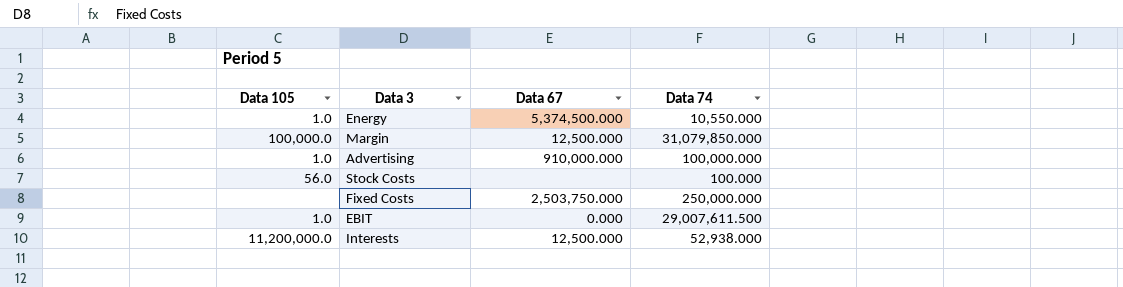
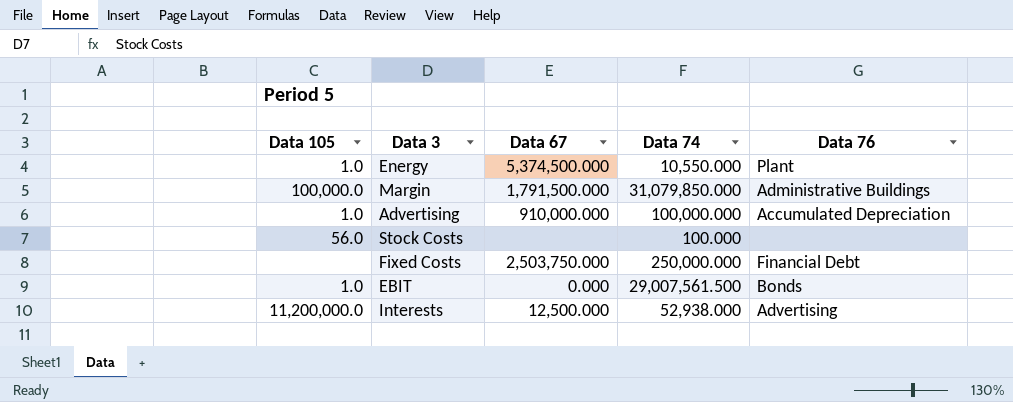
column Data 76 | position: none -> 5
Margin | Data 67: 12,500.000 -> 1,791,500.000
EBIT | Data 74: 29,007,611.500 -> 29,007,561.500

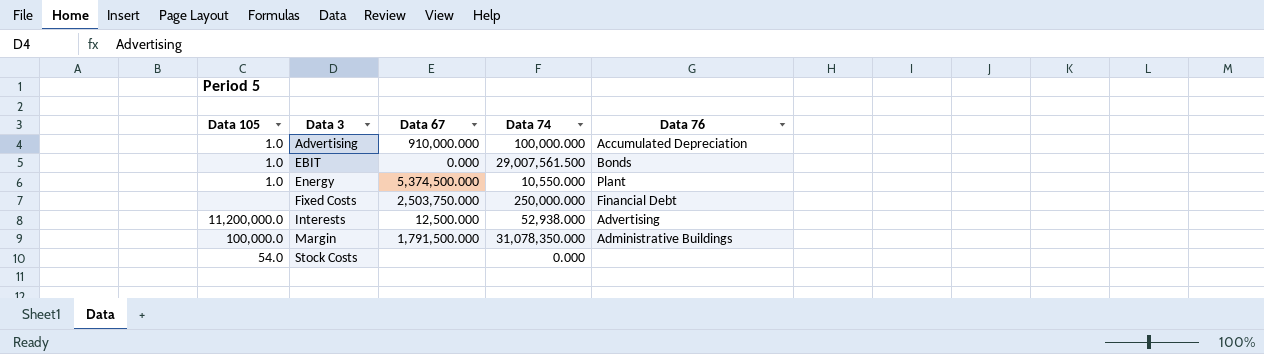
row order: none -> Data 3 ascending
Margin | Data 74: 31,079,850.000 -> 31,078,350.000
Stock Costs | Data 105: 56.0 -> 54.0
Stock Costs | Data 74: 100.000 -> 0.000

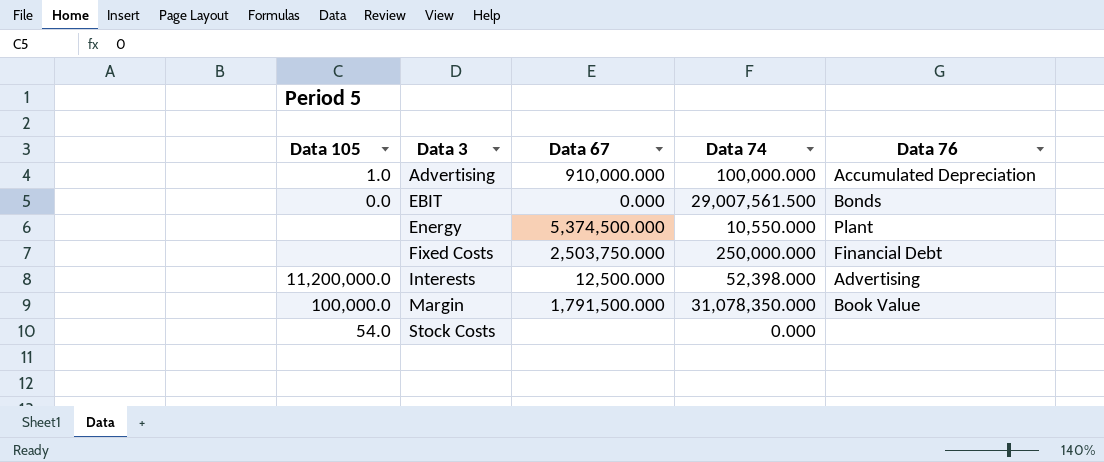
EBIT | Data 105: 1.0 -> 0.0
Energy | Data 105: 1.0 -> none
Interests | Data 74: 52,938.000 -> 52,398.000
Margin | Data 76: Administrative Buildings -> Book Value

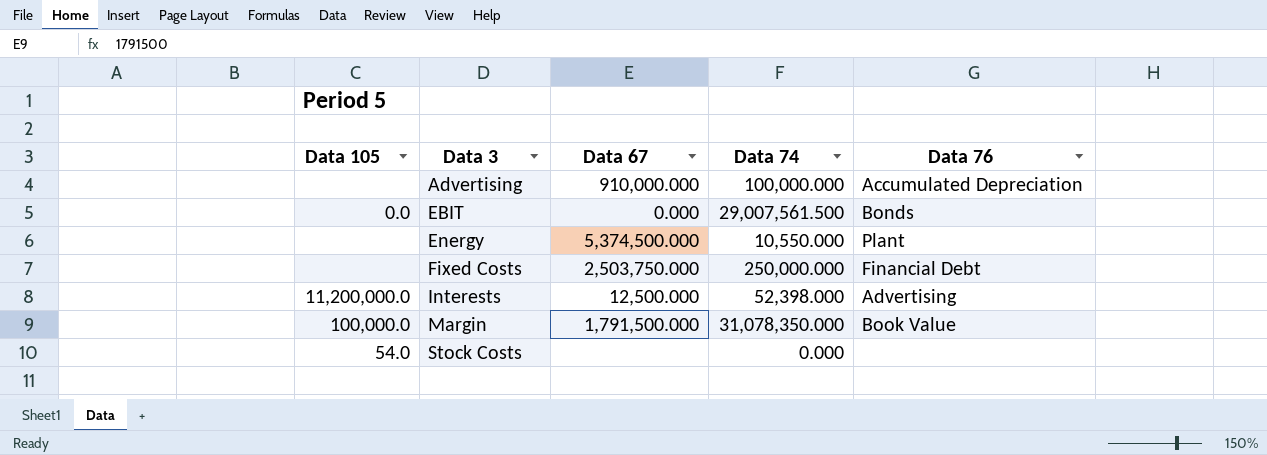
Advertising | Data 105: 1.0 -> none

